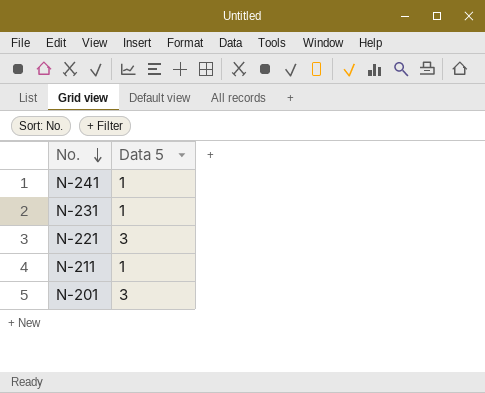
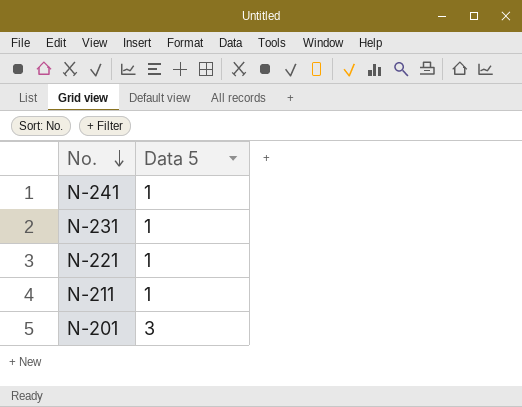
N-221 | Data 5: 3 -> 1

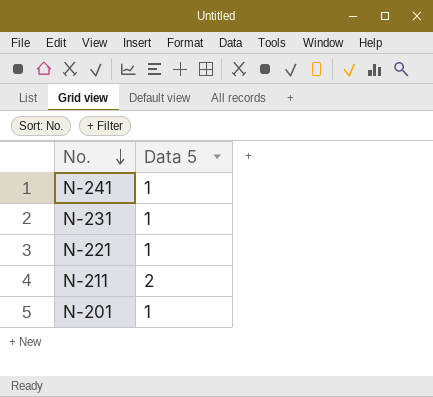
N-211 | Data 5: 1 -> 2
N-201 | Data 5: 3 -> 1

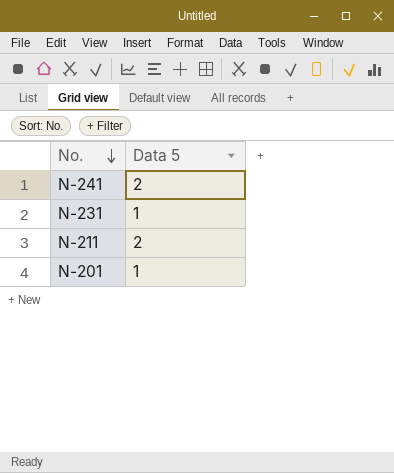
row N-221: 1 -> none
N-241 | Data 5: 1 -> 2

